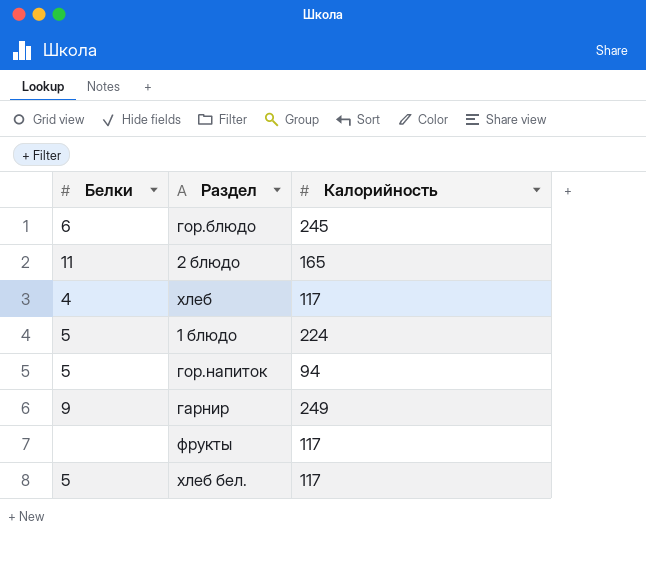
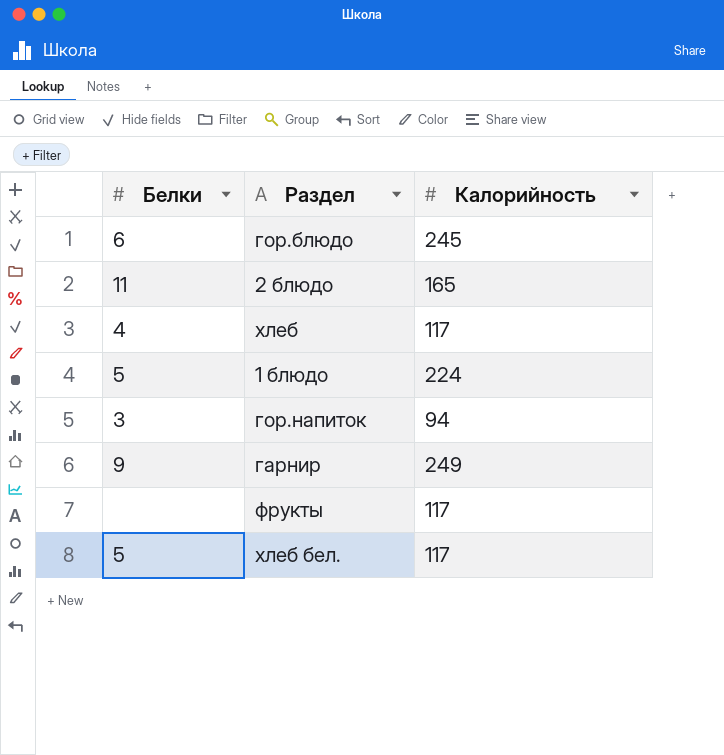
гор.напиток | Белки: 5 -> 3

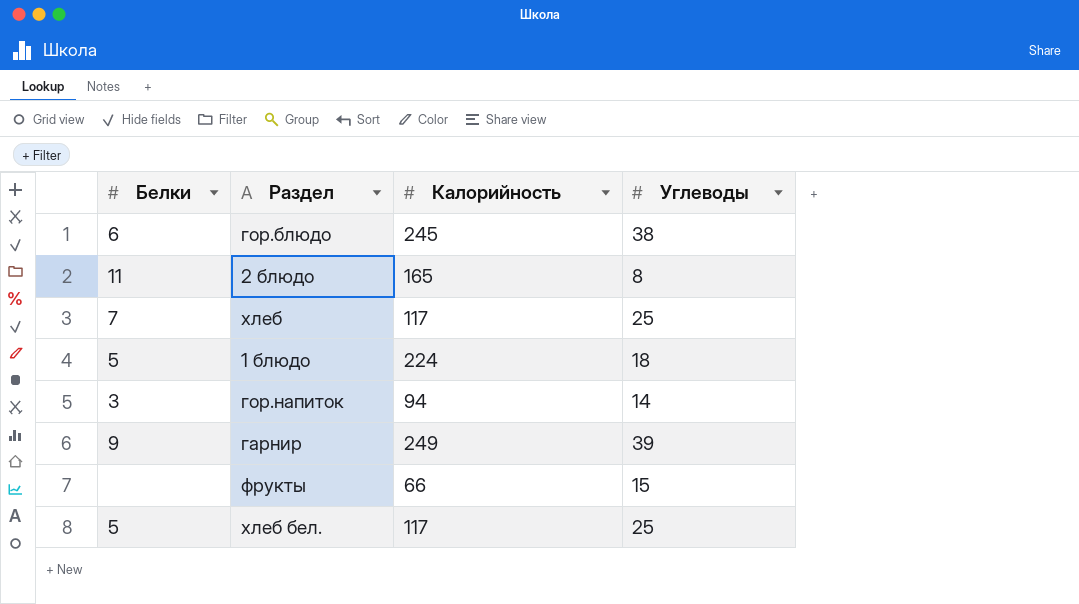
column Углеводы | position: none -> 4
хлеб | Белки: 4 -> 7
фрукты | Калорийность: 117 -> 66

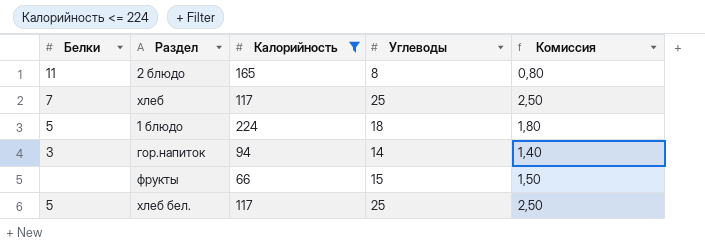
filter: none -> Калорийность <= 224
column Комиссия | formula: none -> [Углеводы] * 0,1

